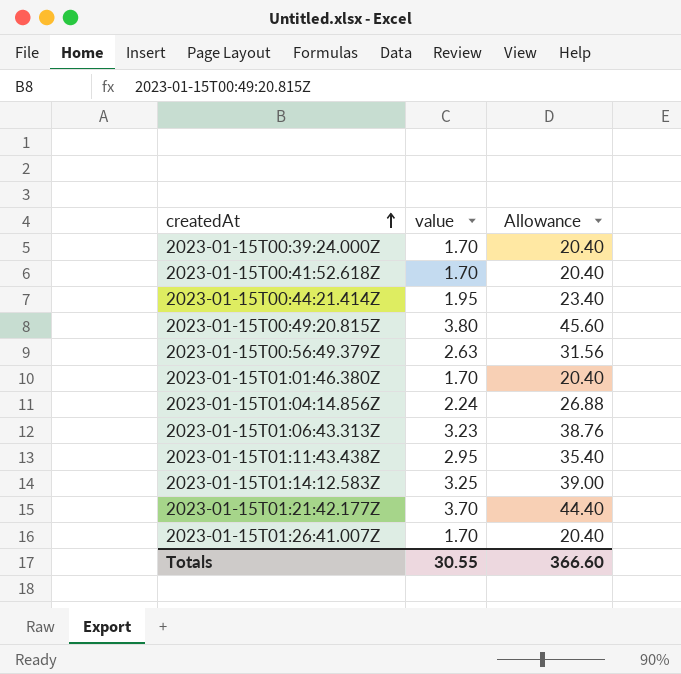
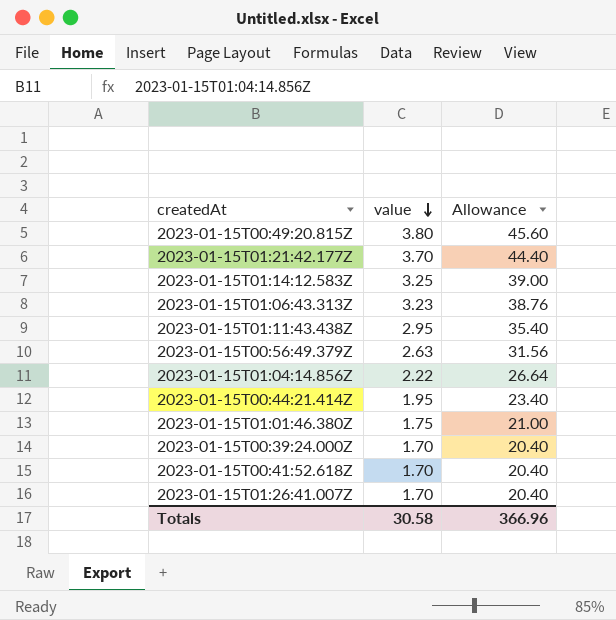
row order: createdAt ascending -> value descending
2023-01-15T01:04:14.856Z | value: 2.24 -> 2.22
2023-01-15T01:04:14.856Z | Allowance: 26.88 -> 26.64
2023-01-15T01:01:46.380Z | value: 1.70 -> 1.75
2023-01-15T01:01:46.380Z | Allowance: 20.40 -> 21.00
Totals | value: 30.55 -> 30.58
Totals | Allowance: 366.60 -> 366.96

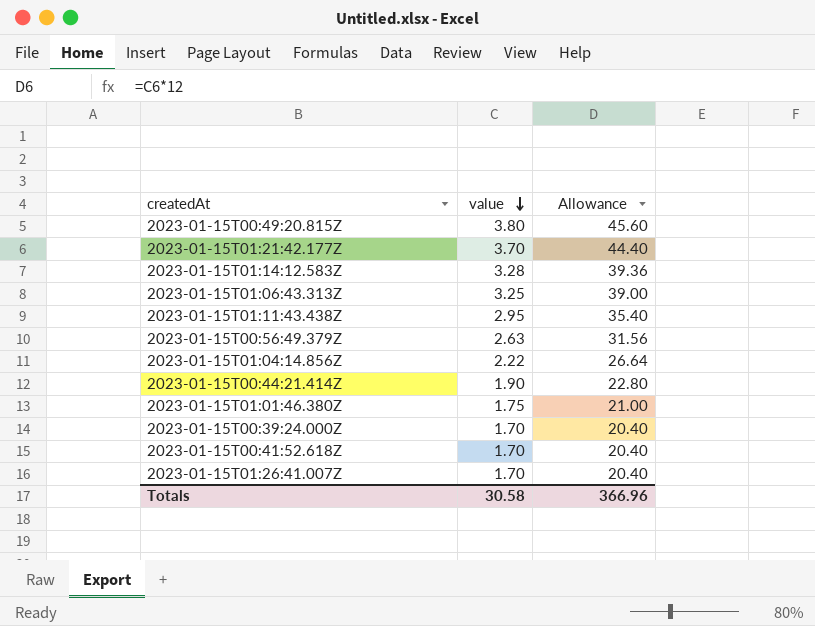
2023-01-15T01:14:12.583Z | value: 3.25 -> 3.28
2023-01-15T01:14:12.583Z | Allowance: 39.00 -> 39.36
2023-01-15T01:06:43.313Z | value: 3.23 -> 3.25
2023-01-15T01:06:43.313Z | Allowance: 38.76 -> 39.00
2023-01-15T00:44:21.414Z | value: 1.95 -> 1.90
2023-01-15T00:44:21.414Z | Allowance: 23.40 -> 22.80

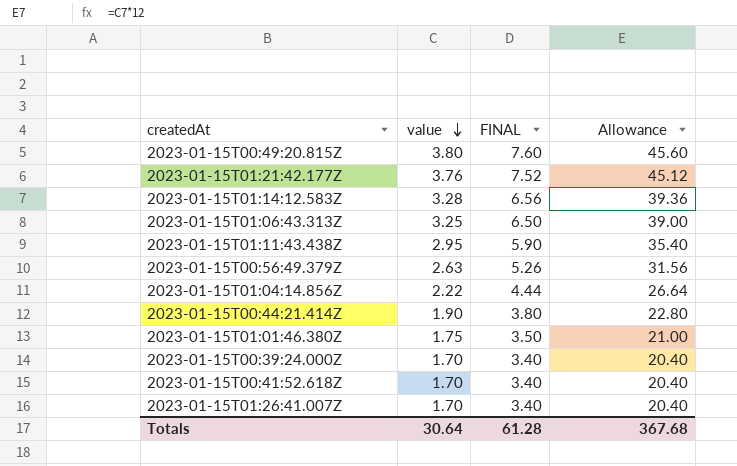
column FINAL | formula: none -> [value] * 2
2023-01-15T01:21:42.177Z | value: 3.70 -> 3.76
2023-01-15T01:21:42.177Z | Allowance: 44.40 -> 45.12
Totals | value: 30.58 -> 30.64
Totals | Allowance: 366.96 -> 367.68

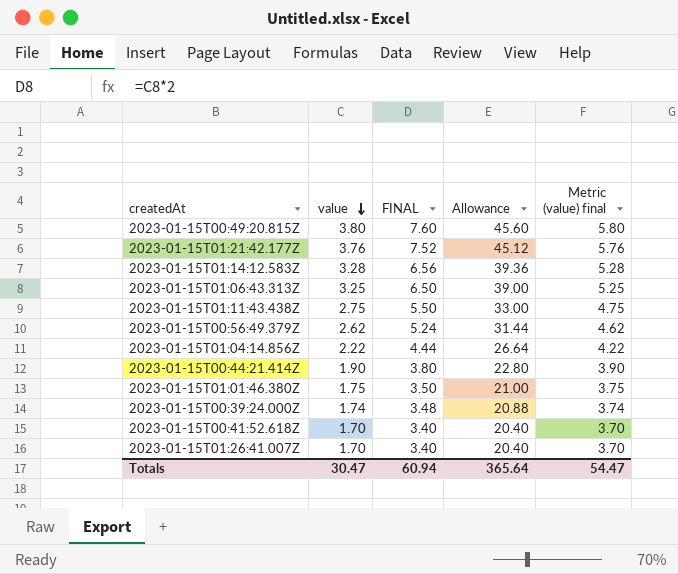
column Metric (value) final | formula: none -> [value] + 2
2023-01-15T01:11:43.438Z | value: 2.95 -> 2.75
2023-01-15T01:11:43.438Z | FINAL: 5.90 -> 5.50
2023-01-15T01:11:43.438Z | Allowance: 35.40 -> 33.00
2023-01-15T00:56:49.379Z | value: 2.63 -> 2.62
2023-01-15T00:56:49.379Z | FINAL: 5.26 -> 5.24
2023-01-15T00:56:49.379Z | Allowance: 31.56 -> 31.44
2023-01-15T00:39:24.000Z | value: 1.70 -> 1.74
2023-01-15T00:39:24.000Z | FINAL: 3.40 -> 3.48
2023-01-15T00:39:24.000Z | Allowance: 20.40 -> 20.88
Totals | value: 30.64 -> 30.47
Totals | FINAL: 61.28 -> 60.94
Totals | Allowance: 367.68 -> 365.64

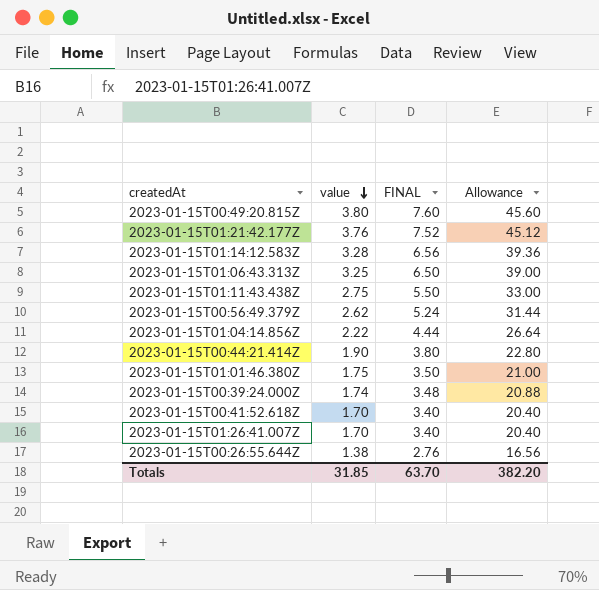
column Metric (value) final | formula: [value] + 2 -> none
row 2023-01-15T00:26:55.644Z: none -> 1.38 | 2.76 | 16.56
Totals | value: 30.47 -> 31.85
Totals | FINAL: 60.94 -> 63.70
Totals | Allowance: 365.64 -> 382.20

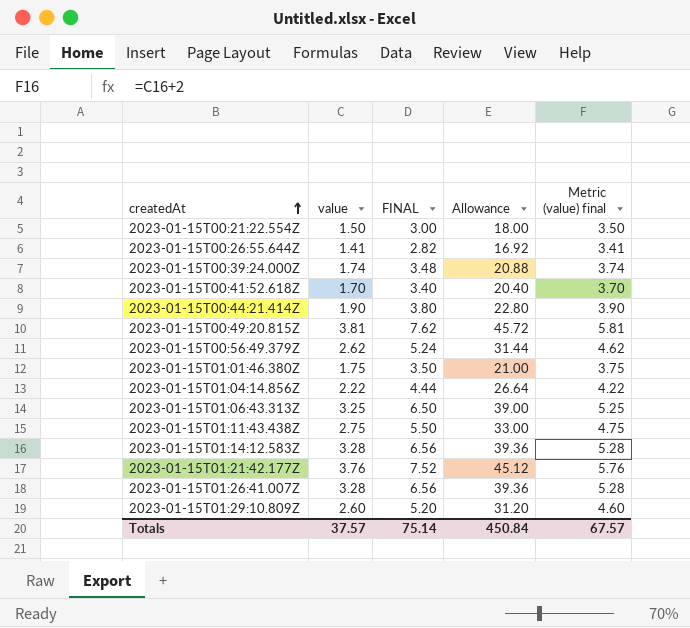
row order: value descending -> createdAt ascending
column Metric (value) final | formula: none -> [value] + 2
row 2023-01-15T00:21:22.554Z: none -> 1.50 | 3.00 | 18.00 | 3.50
2023-01-15T00:26:55.644Z | value: 1.38 -> 1.41
2023-01-15T00:26:55.644Z | FINAL: 2.76 -> 2.82
2023-01-15T00:26:55.644Z | Allowance: 16.56 -> 16.92
2023-01-15T00:49:20.815Z | value: 3.80 -> 3.81
2023-01-15T00:49:20.815Z | FINAL: 7.60 -> 7.62
2023-01-15T00:49:20.815Z | Allowance: 45.60 -> 45.72
2023-01-15T01:26:41.007Z | value: 1.70 -> 3.28
2023-01-15T01:26:41.007Z | FINAL: 3.40 -> 6.56
2023-01-15T01:26:41.007Z | Allowance: 20.40 -> 39.36
row 2023-01-15T01:29:10.809Z: none -> 2.60 | 5.20 | 31.20 | 4.60
Totals | value: 31.85 -> 37.57
Totals | FINAL: 63.70 -> 75.14
Totals | Allowance: 382.20 -> 450.84

